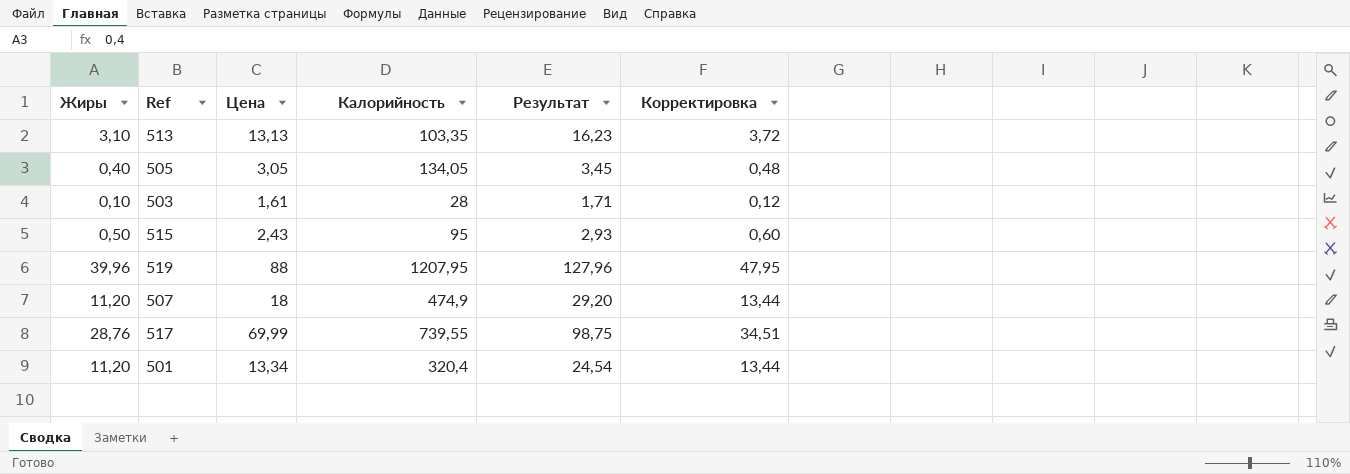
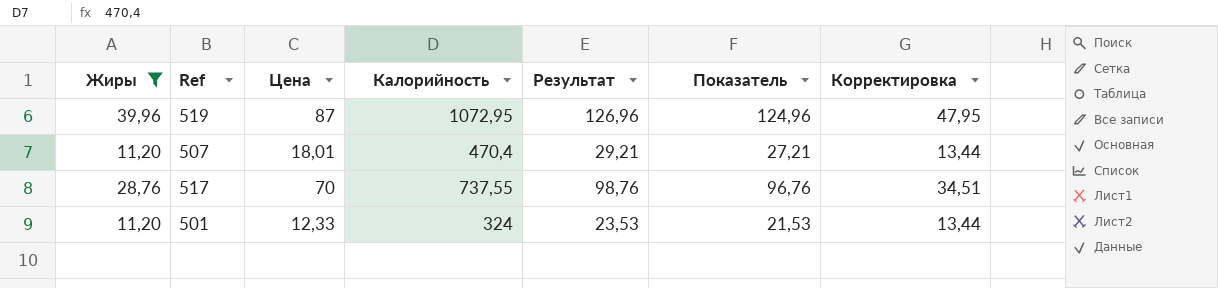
filter: none -> Жиры >= 11,20
column Показатель | formula: none -> [Результат] - 2
519 | Цена: 88 -> 87
519 | Калорийность: 1207,95 -> 1072,95
519 | Результат: 127,96 -> 126,96
507 | Цена: 18 -> 18,01
507 | Калорийность: 474,9 -> 470,4
507 | Результат: 29,20 -> 29,21
517 | Цена: 69,99 -> 70
517 | Калорийность: 739,55 -> 737,55
517 | Результат: 98,75 -> 98,76
501 | Цена: 13,34 -> 12,33
501 | Калорийность: 320,4 -> 324
501 | Результат: 24,54 -> 23,53

